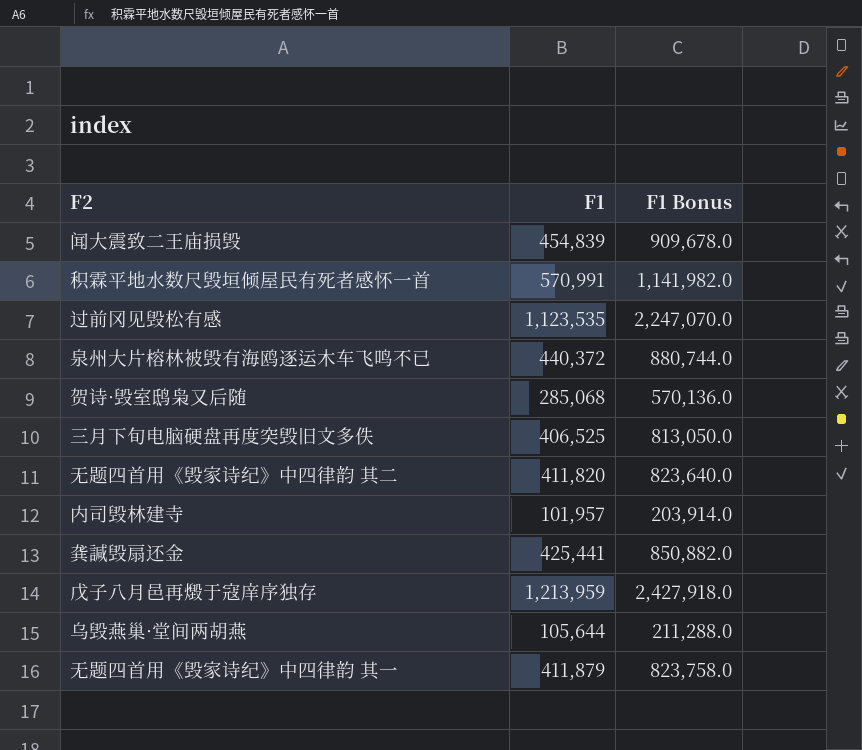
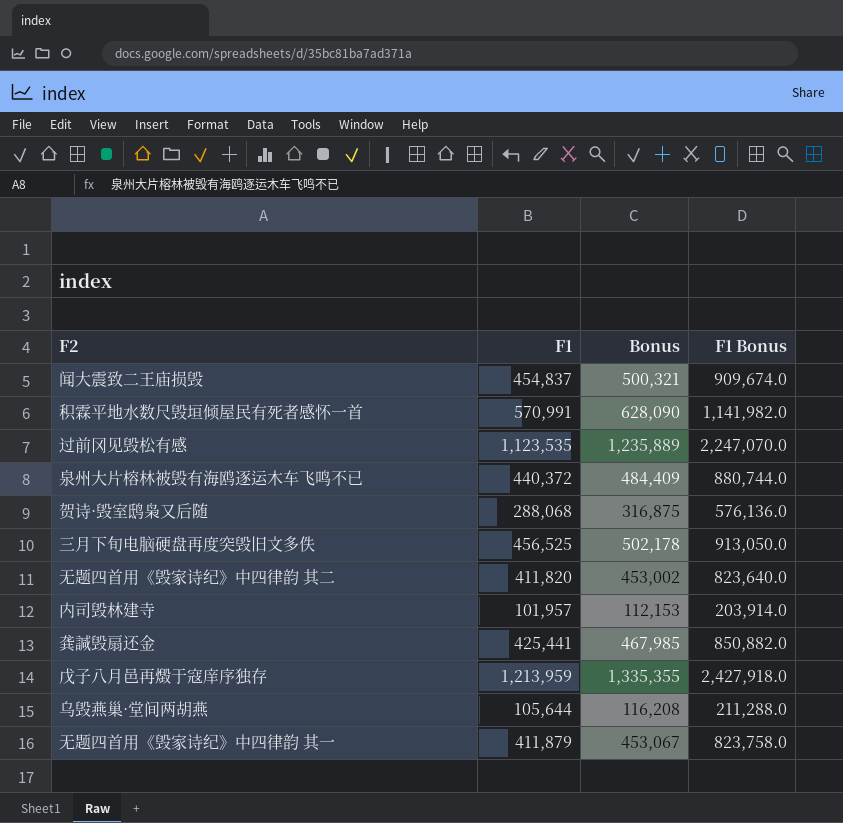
column Bonus | formula: none -> [F1] * 1.1
闻大震致二王庙损毁 | F1: 454,839 -> 454,837
闻大震致二王庙损毁 | F1 Bonus: 909,678.0 -> 909,674.0
贺诗·毁室鸱枭又后随 | F1: 285,068 -> 288,068
贺诗·毁室鸱枭又后随 | F1 Bonus: 570,136.0 -> 576,136.0
三月下旬电脑硬盘再度突毁旧文多佚 | F1: 406,525 -> 456,525
三月下旬电脑硬盘再度突毁旧文多佚 | F1 Bonus: 813,050.0 -> 913,050.0

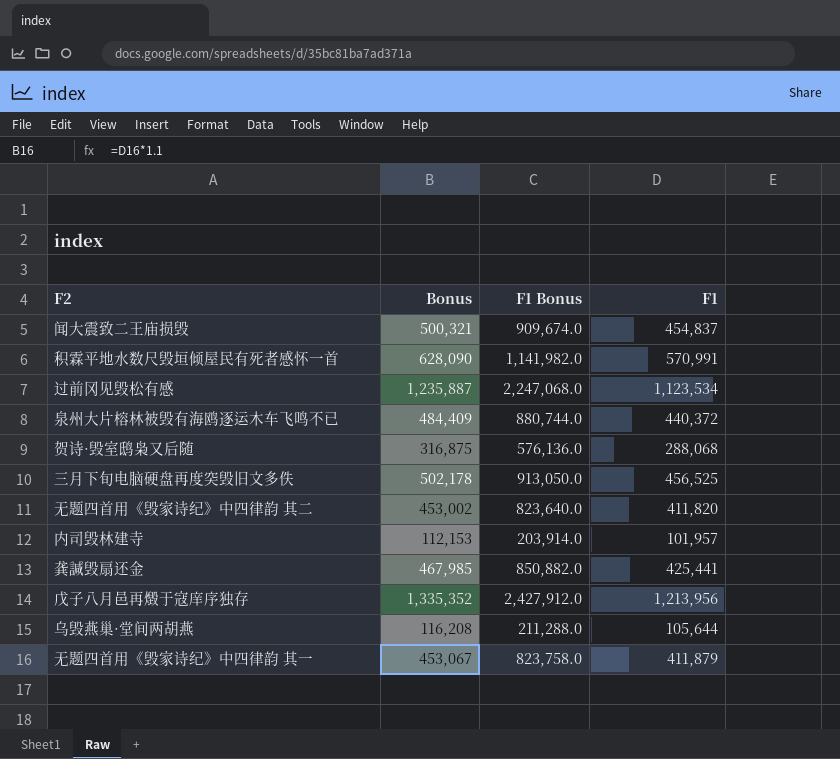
column F1 | position: 2 -> 4
过前冈见毁松有感 | Bonus: 1,235,889 -> 1,235,887
过前冈见毁松有感 | F1 Bonus: 2,247,070.0 -> 2,247,068.0
过前冈见毁松有感 | F1: 1,123,535 -> 1,123,534
戊子八月邑再燬于寇庠序独存 | Bonus: 1,335,355 -> 1,335,352
戊子八月邑再燬于寇庠序独存 | F1 Bonus: 2,427,918.0 -> 2,427,912.0
戊子八月邑再燬于寇庠序独存 | F1: 1,213,959 -> 1,213,956

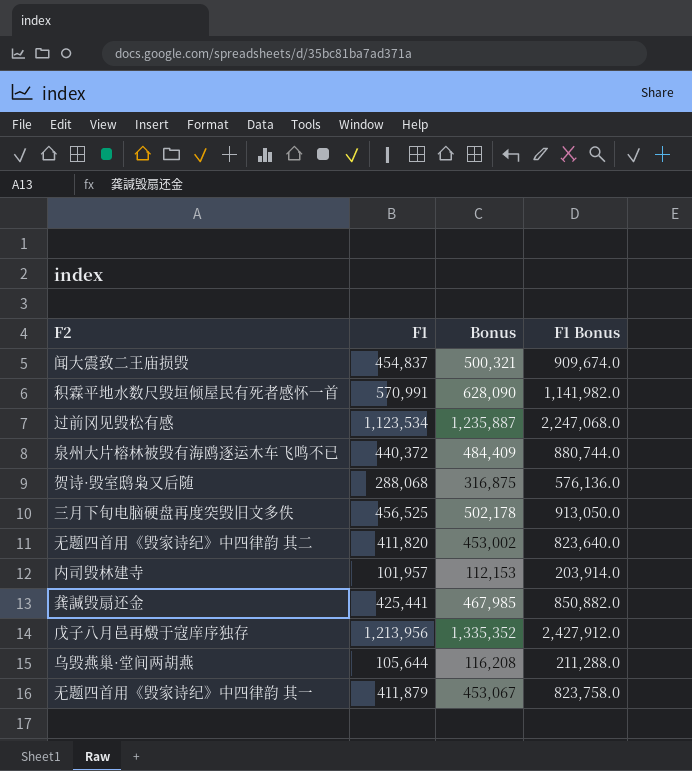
column F1 | position: 4 -> 2

